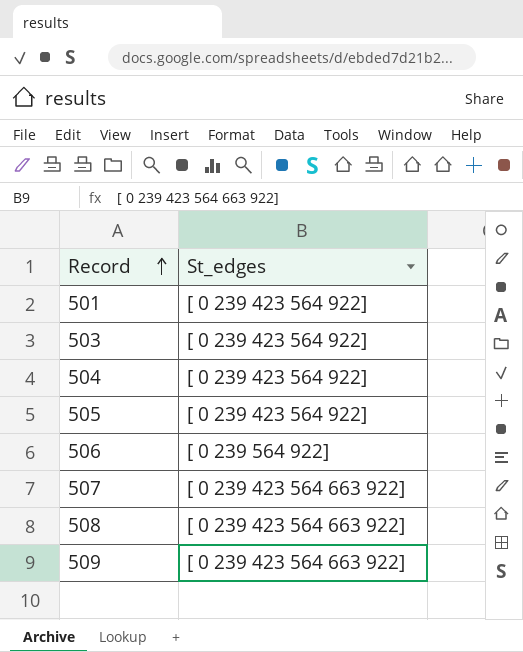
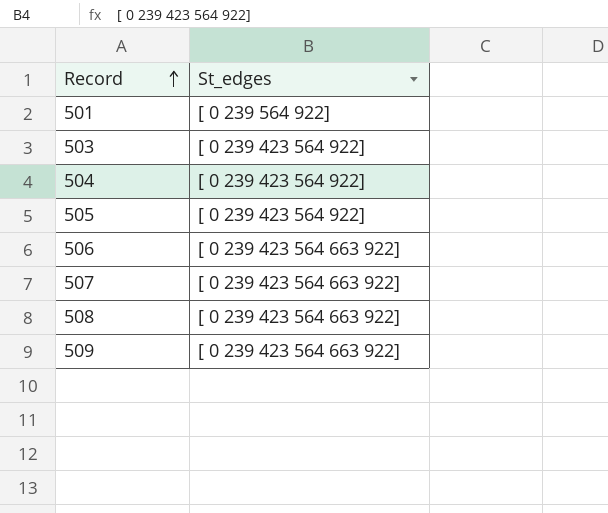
501 | St_edges: [ 0 239 423 564 922] -> [ 0 239 564 922]
506 | St_edges: [ 0 239 564 922] -> [ 0 239 423 564 663 922]

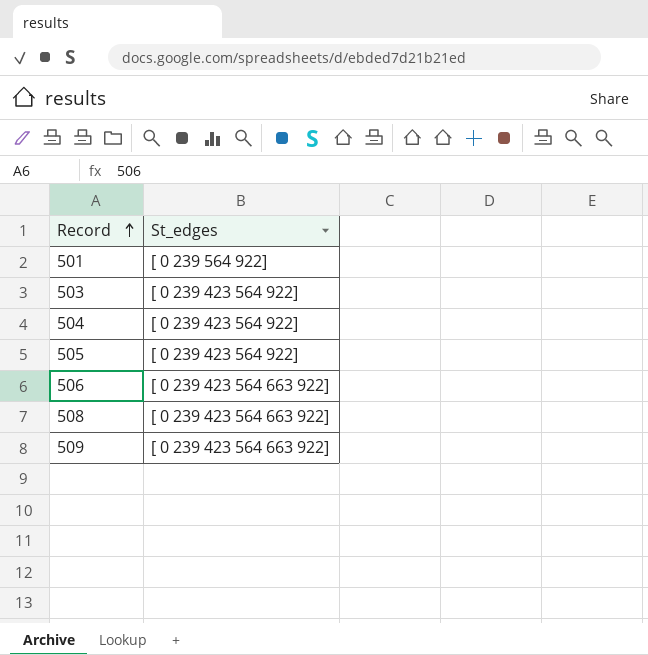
row 507: [ 0 239 423 564 663 922] -> none

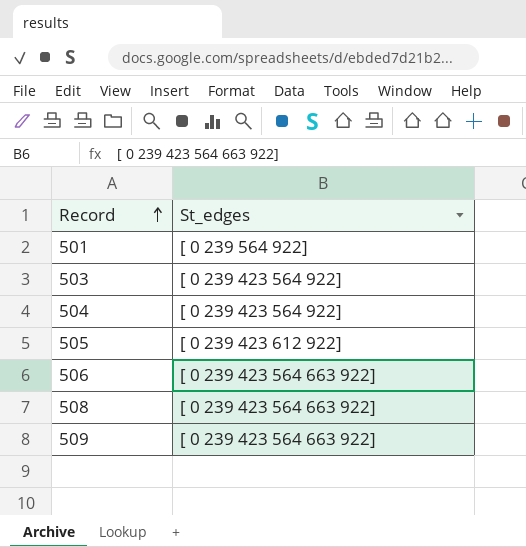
505 | St_edges: [ 0 239 423 564 922] -> [ 0 239 423 612 922]

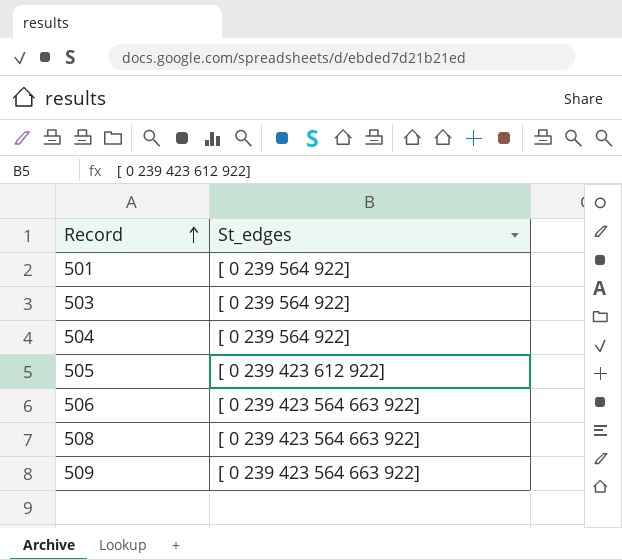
503 | St_edges: [ 0 239 423 564 922] -> [ 0 239 564 922]
504 | St_edges: [ 0 239 423 564 922] -> [ 0 239 564 922]

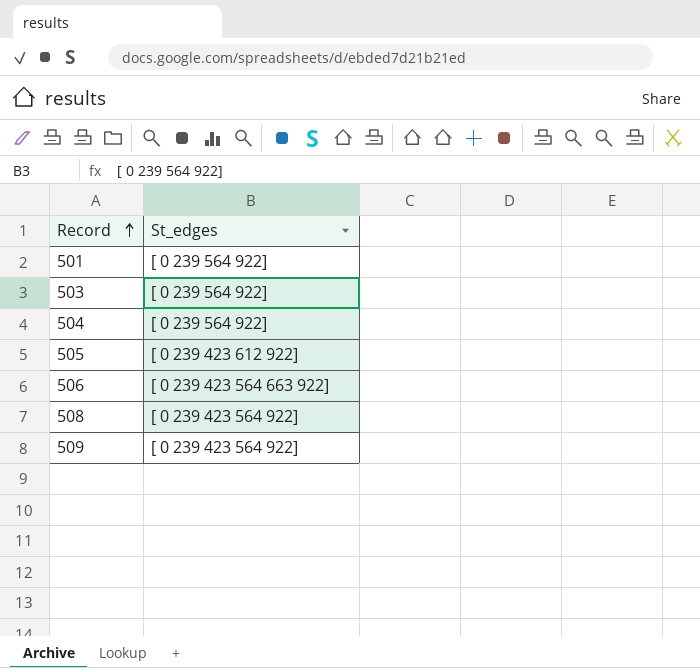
508 | St_edges: [ 0 239 423 564 663 922] -> [ 0 239 423 564 922]
509 | St_edges: [ 0 239 423 564 663 922] -> [ 0 239 423 564 922]

